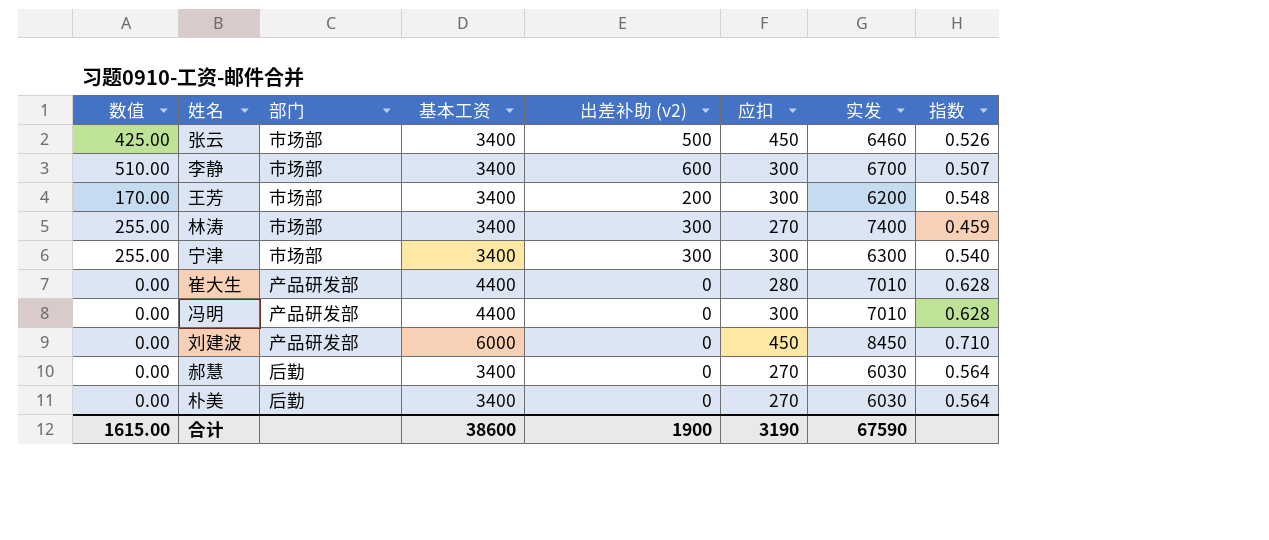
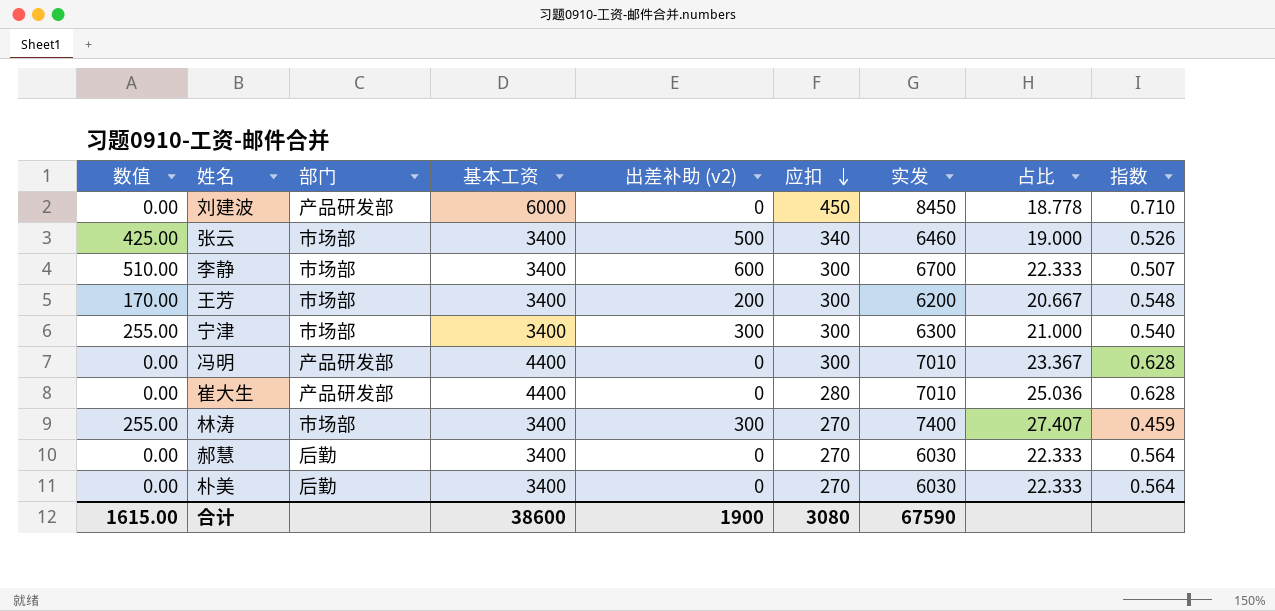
row order: none -> 应扣 descending
column 占比 | formula: none -> [实发] / [应扣]
张云 | 应扣: 450 -> 340
合计 | 应扣: 3190 -> 3080

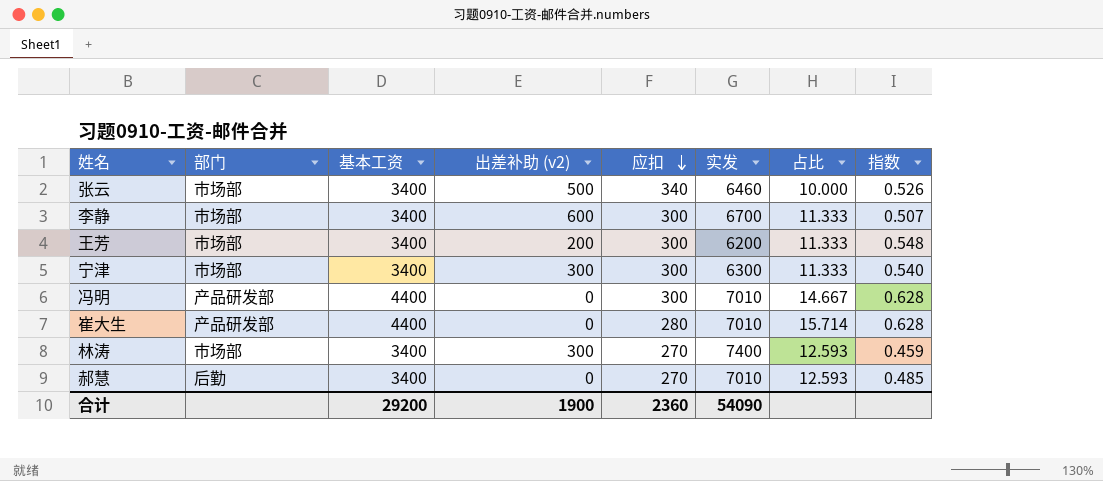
column 数值 | formula: [出差补助 (v2)] * 0.85 -> none
column 占比 | formula: [实发] / [应扣] -> [基本工资] / [应扣]
row 刘建波: 0.00 | 产品研发部 | 6000 | 0 | 450 | 8450 | 18.778 | 0.710 -> none
row 朴美: 0.00 | 后勤 | 3400 | 0 | 270 | 6030 | 22.333 | 0.564 -> none
郝慧 | 实发: 6030 -> 7010
郝慧 | 指数: 0.564 -> 0.485
合计 | 基本工资: 38600 -> 29200
合计 | 应扣: 3080 -> 2360
合计 | 实发: 67590 -> 54090

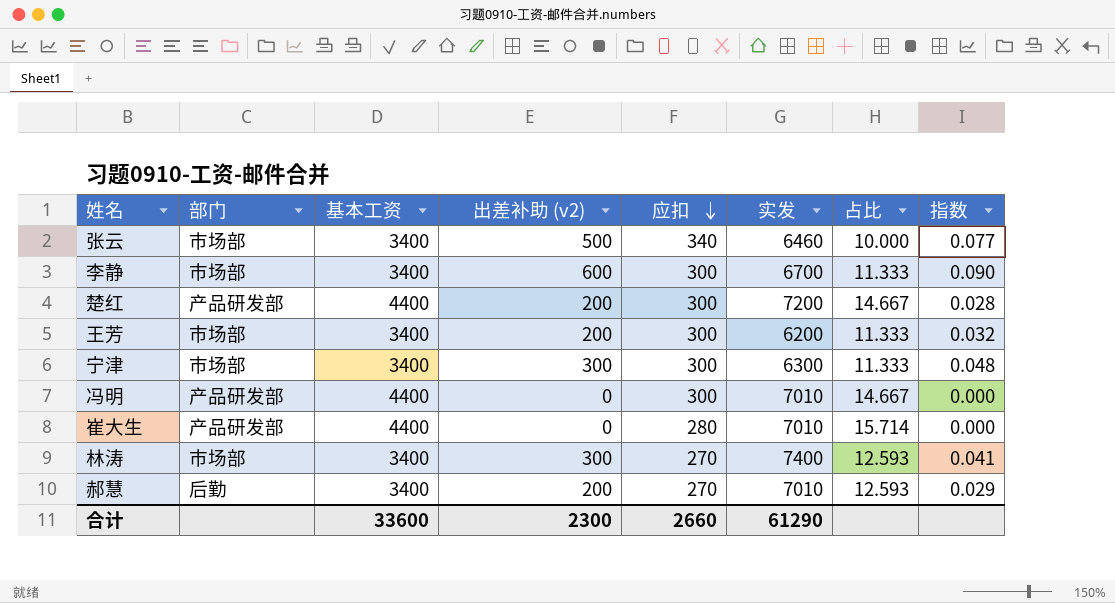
column 指数 | formula: [基本工资] / [实发] -> [出差补助 (v2)] / [实发]
row 楚红: none -> 产品研发部 | 4400 | 200 | 300 | 7200 | 14.667 | 0.028
郝慧 | 出差补助 (v2): 0 -> 200
合计 | 基本工资: 29200 -> 33600
合计 | 出差补助 (v2): 1900 -> 2300
合计 | 应扣: 2360 -> 2660
合计 | 实发: 54090 -> 61290

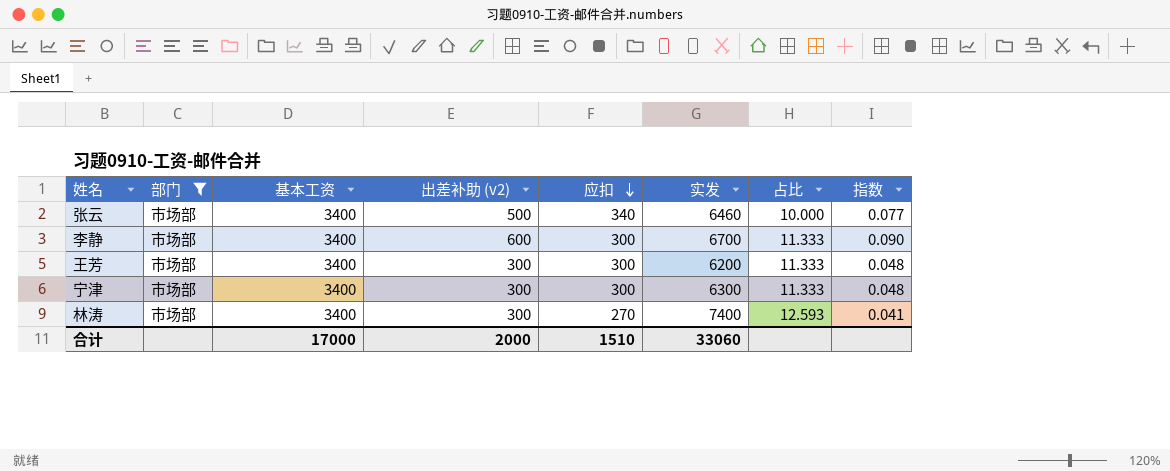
filter: none -> 部门 = 市场部
王芳 | 出差补助 (v2): 200 -> 300
王芳 | 指数: 0.032 -> 0.048
合计 | 基本工资: 33600 -> 17000
合计 | 出差补助 (v2): 2300 -> 2000
合计 | 应扣: 2660 -> 1510
合计 | 实发: 61290 -> 33060

